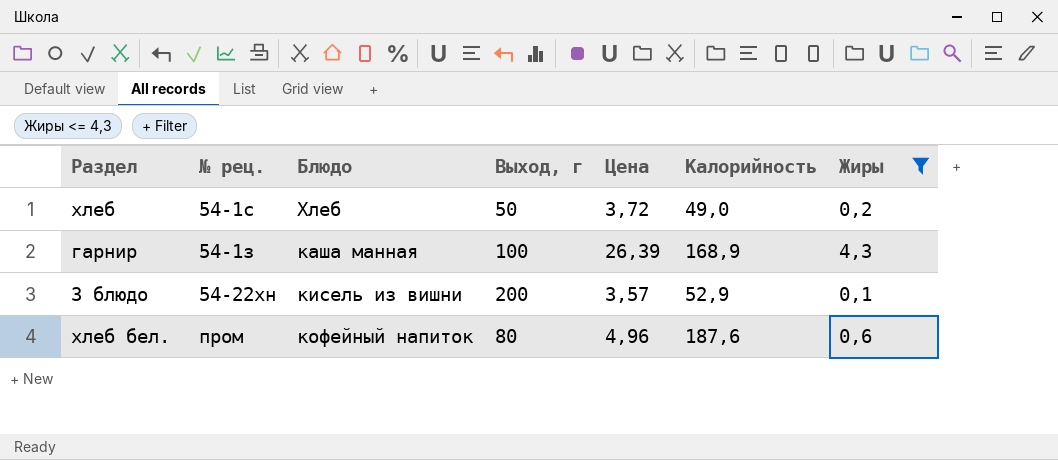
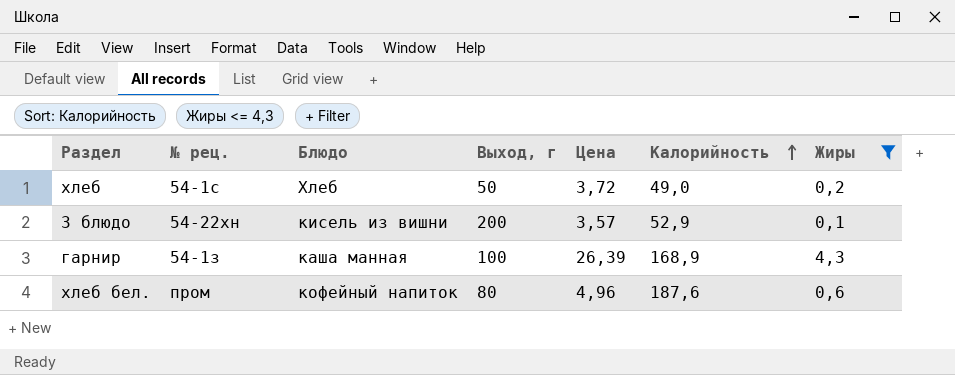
row order: none -> Калорийность ascending

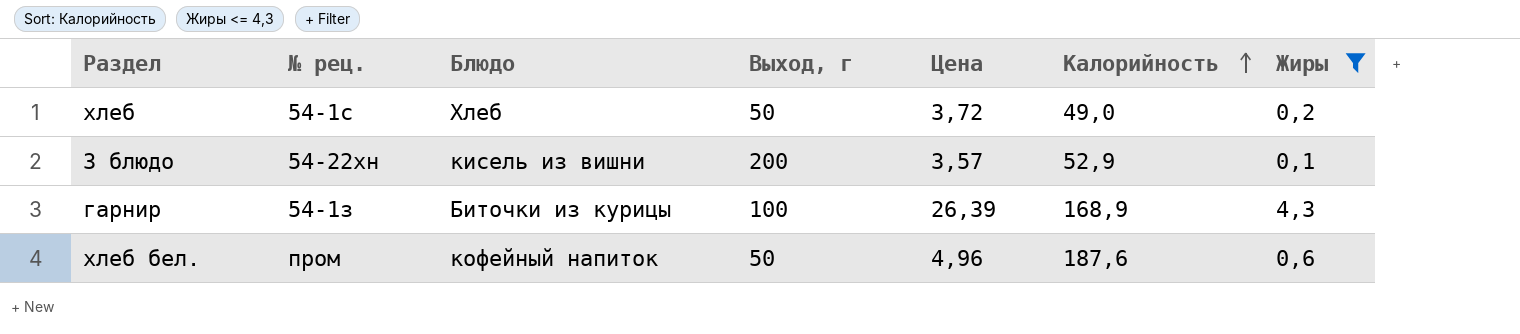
гарнир | Блюдо: каша манная -> Биточки из курицы
хлеб бел. | Выход, г: 80 -> 50

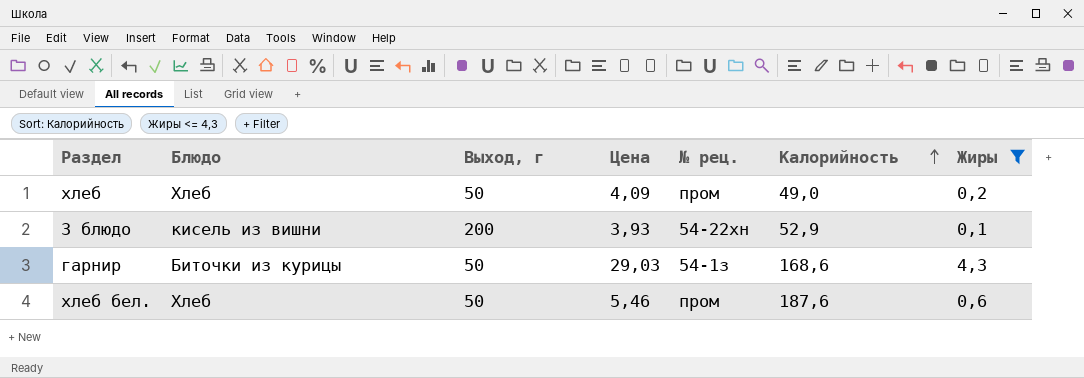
column № рец. | position: 2 -> 5
хлеб | Цена: 3,72 -> 4,09
хлеб | № рец.: 54-1с -> пром
3 блюдо | Цена: 3,57 -> 3,93
гарнир | Выход, г: 100 -> 50
гарнир | Цена: 26,39 -> 29,03
гарнир | Калорийность: 168,9 -> 168,6
хлеб бел. | Блюдо: кофейный напиток -> Хлеб
хлеб бел. | Цена: 4,96 -> 5,46

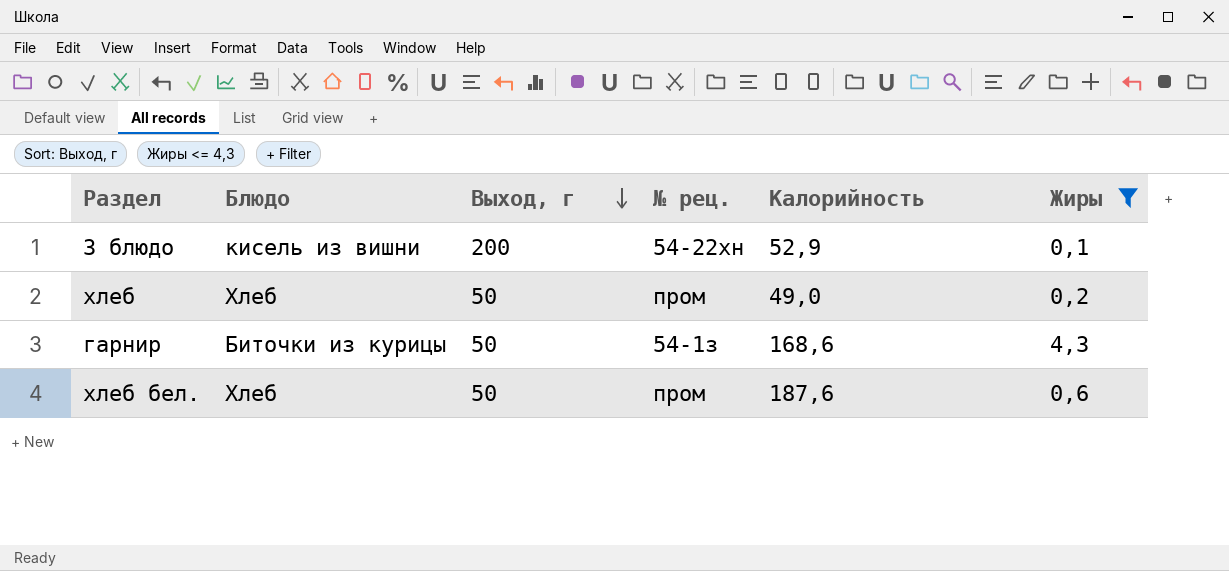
row order: Калорийность ascending -> Выход, г descending
column Цена | position: 4 -> none

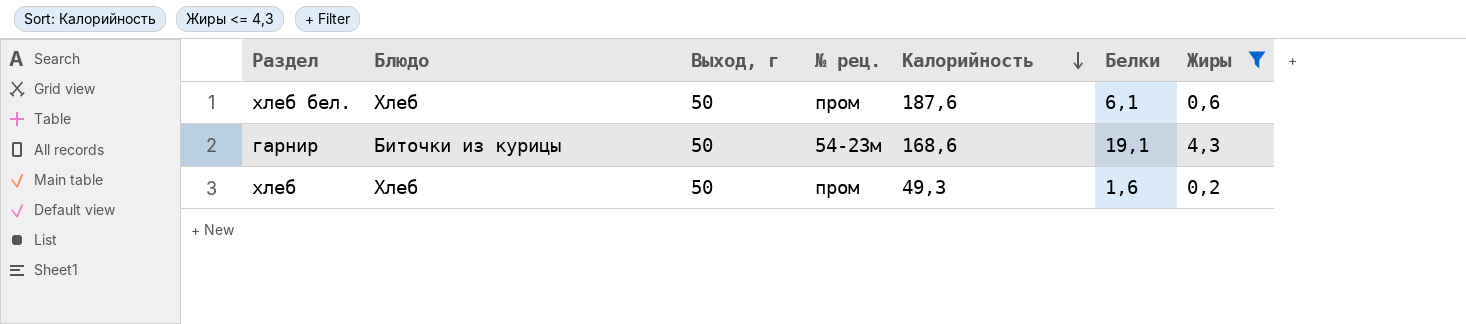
row order: Выход, г descending -> Калорийность descending
column Белки | position: none -> 6
row 3 блюдо: кисель из вишни | 200 | 54-22хн | 52,9 | 0,1 -> none
гарнир | № рец.: 54-1з -> 54-23м
хлеб | Калорийность: 49,0 -> 49,3

